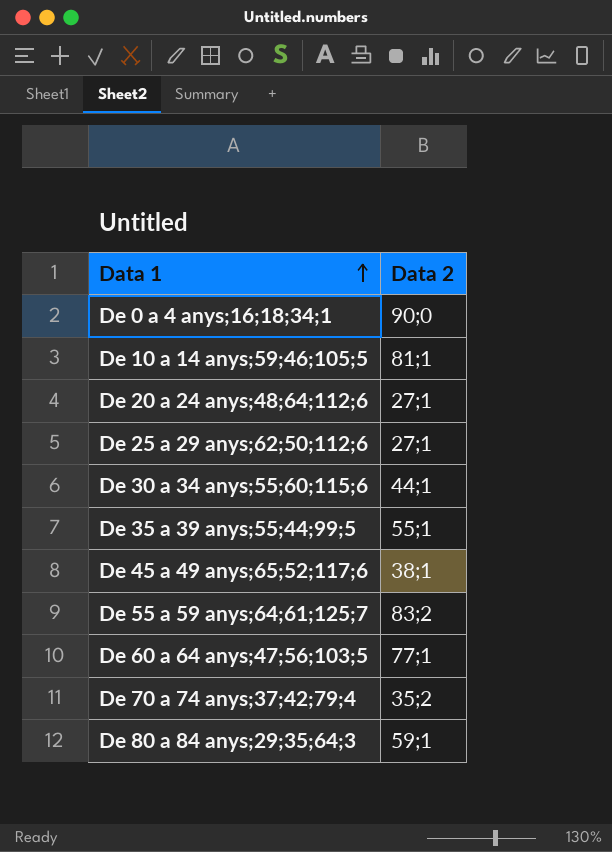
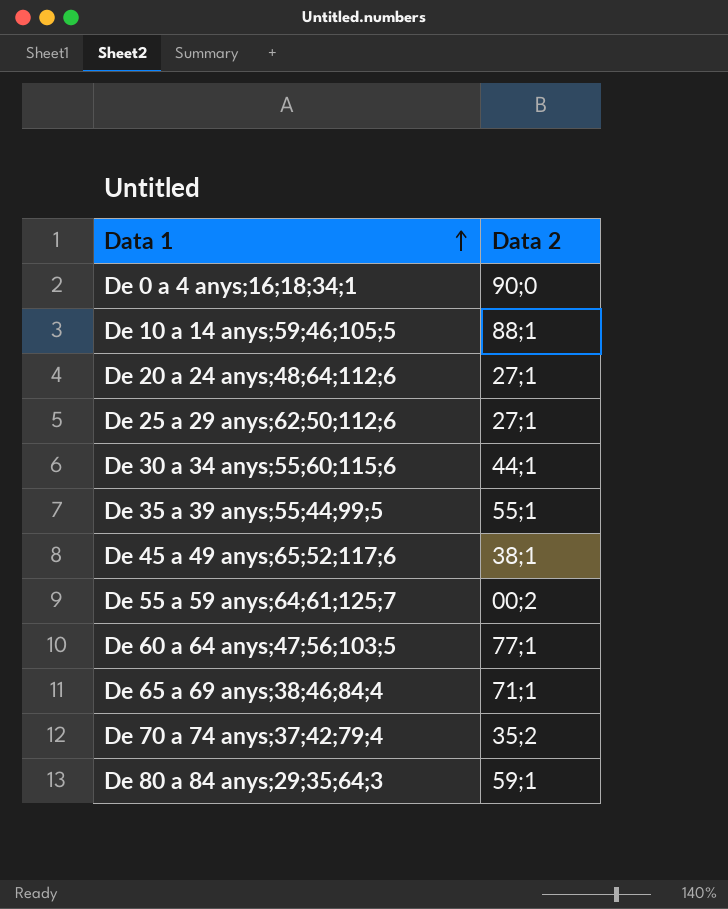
De 10 a 14 anys;59;46;105;5 | Data 2: 81;1 -> 88;1
De 55 a 59 anys;64;61;125;7 | Data 2: 83;2 -> 00;2
row De 65 a 69 anys;38;46;84;4: none -> 71;1

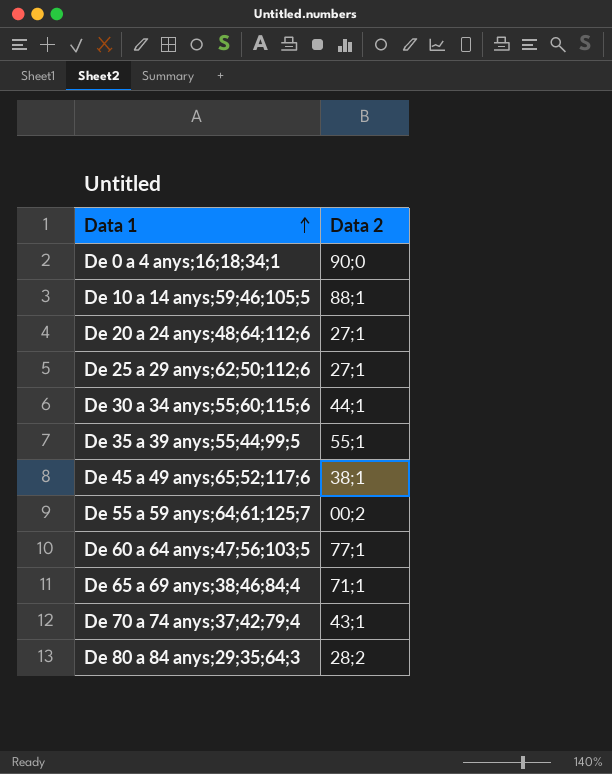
De 70 a 74 anys;37;42;79;4 | Data 2: 35;2 -> 43;1
De 80 a 84 anys;29;35;64;3 | Data 2: 59;1 -> 28;2

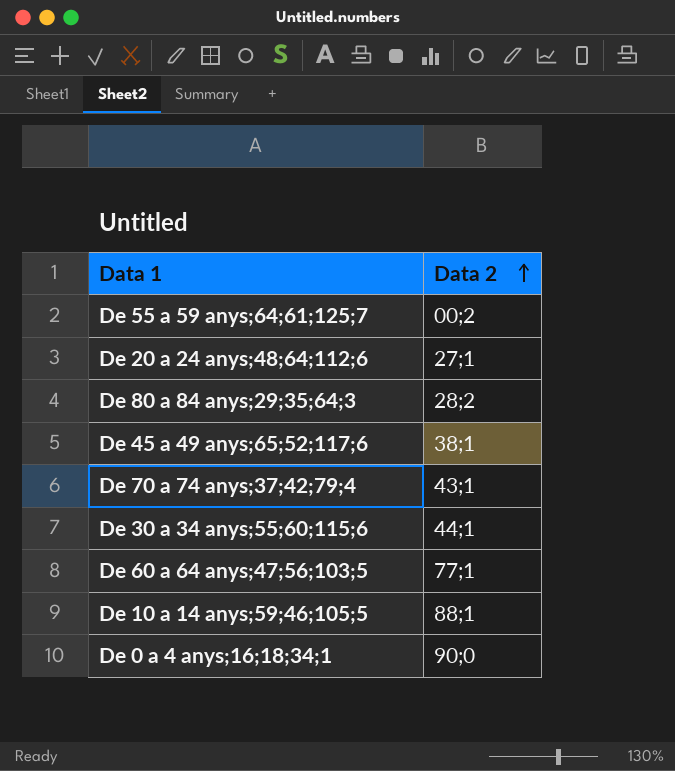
row order: Data 1 ascending -> Data 2 ascending
row De 25 a 29 anys;62;50;112;6: 27;1 -> none
row De 35 a 39 anys;55;44;99;5: 55;1 -> none
row De 65 a 69 anys;38;46;84;4: 71;1 -> none

